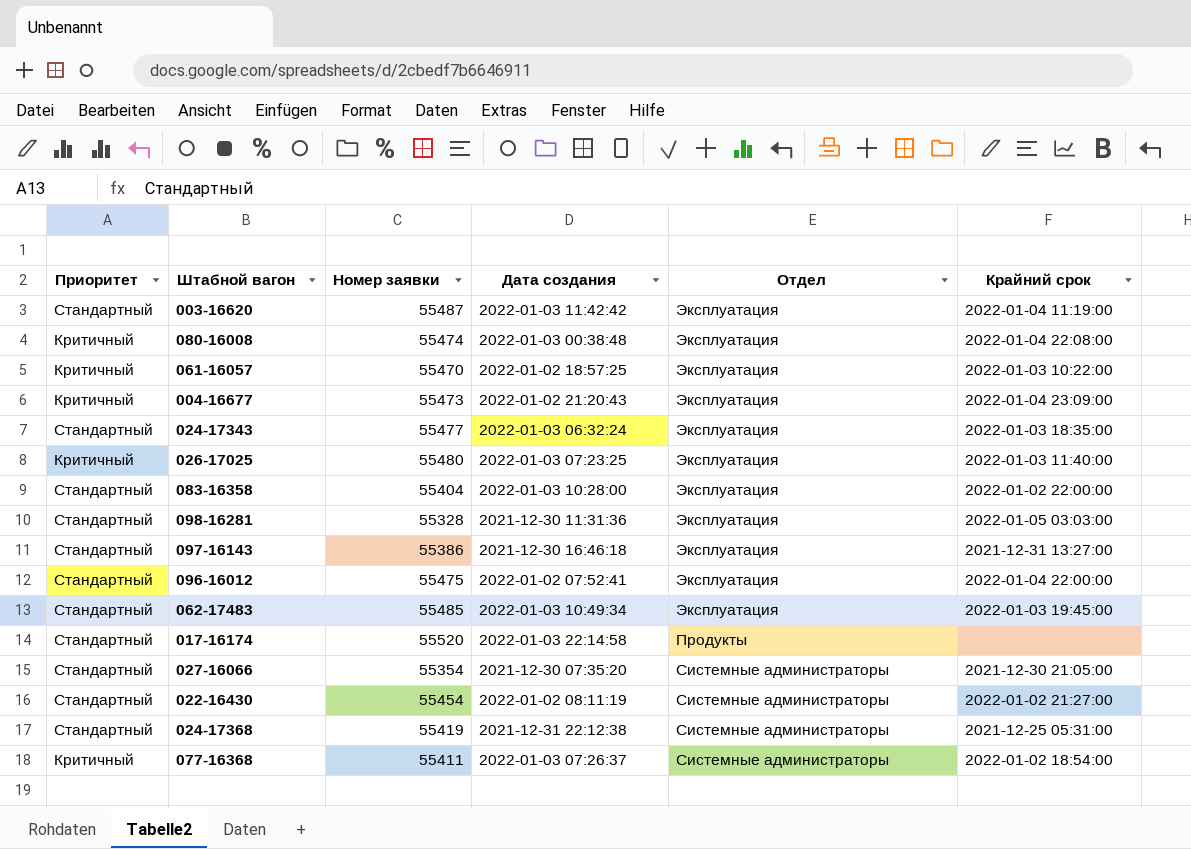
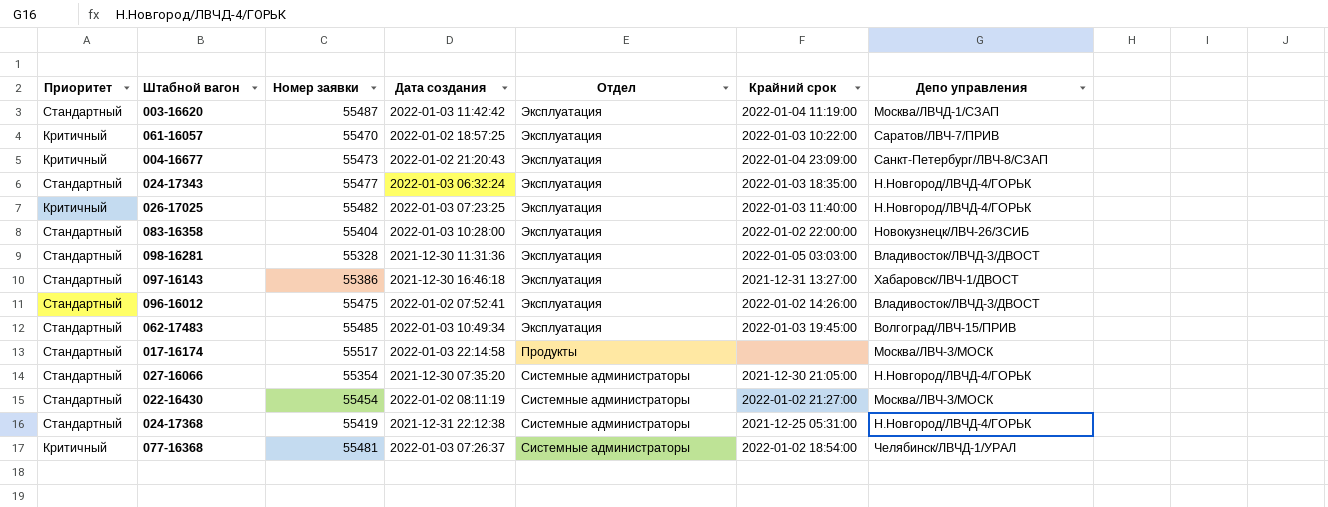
column Депо управления | position: none -> 7
row 080-16008: Критичный | 55474 | 2022-01-03 00:38:48 | Эксплуатация | 2022-01-04 22:08:00 -> none
026-17025 | Номер заявки: 55480 -> 55482
096-16012 | Крайний срок: 2022-01-04 22:00:00 -> 2022-01-02 14:26:00
017-16174 | Номер заявки: 55520 -> 55517
077-16368 | Номер заявки: 55411 -> 55481

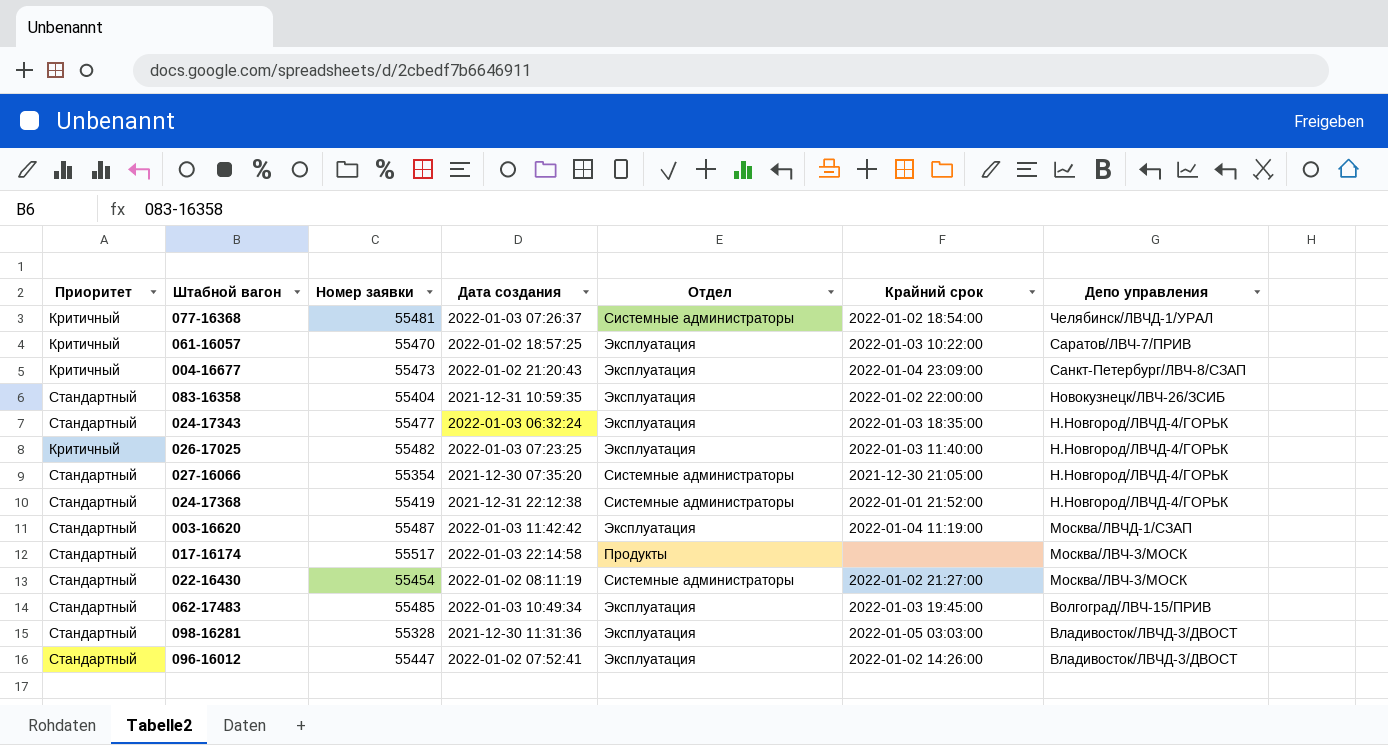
row order: none -> Депо управления descending
row 097-16143: Стандартный | 55386 | 2021-12-30 16:46:18 | Эксплуатация | 2021-12-31 13:27:00 | Хабаровск/ЛВЧ-1/ДВОСТ -> none
083-16358 | Дата создания: 2022-01-03 10:28:00 -> 2021-12-31 10:59:35
024-17368 | Крайний срок: 2021-12-25 05:31:00 -> 2022-01-01 21:52:00
096-16012 | Номер заявки: 55475 -> 55447

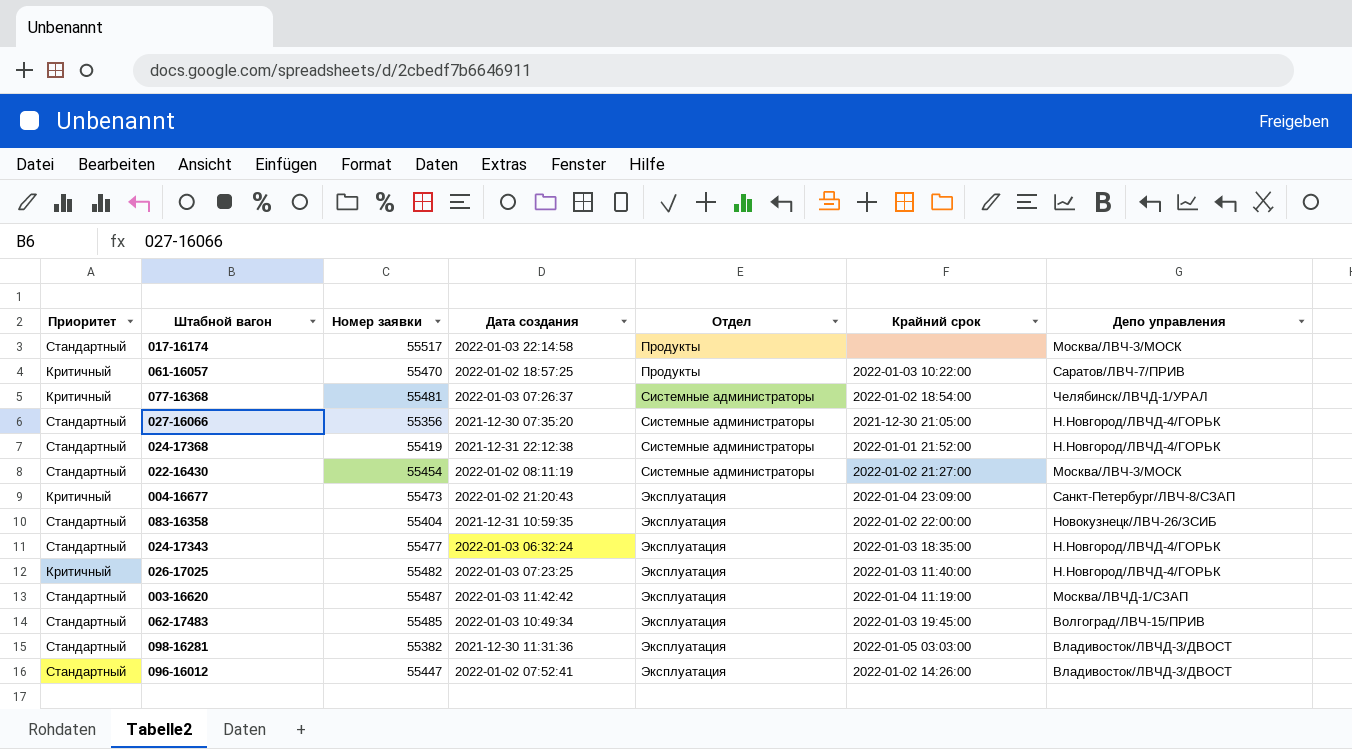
row order: Депо управления descending -> Отдел ascending
061-16057 | Отдел: Эксплуатация -> Продукты
027-16066 | Номер заявки: 55354 -> 55356
098-16281 | Номер заявки: 55328 -> 55382

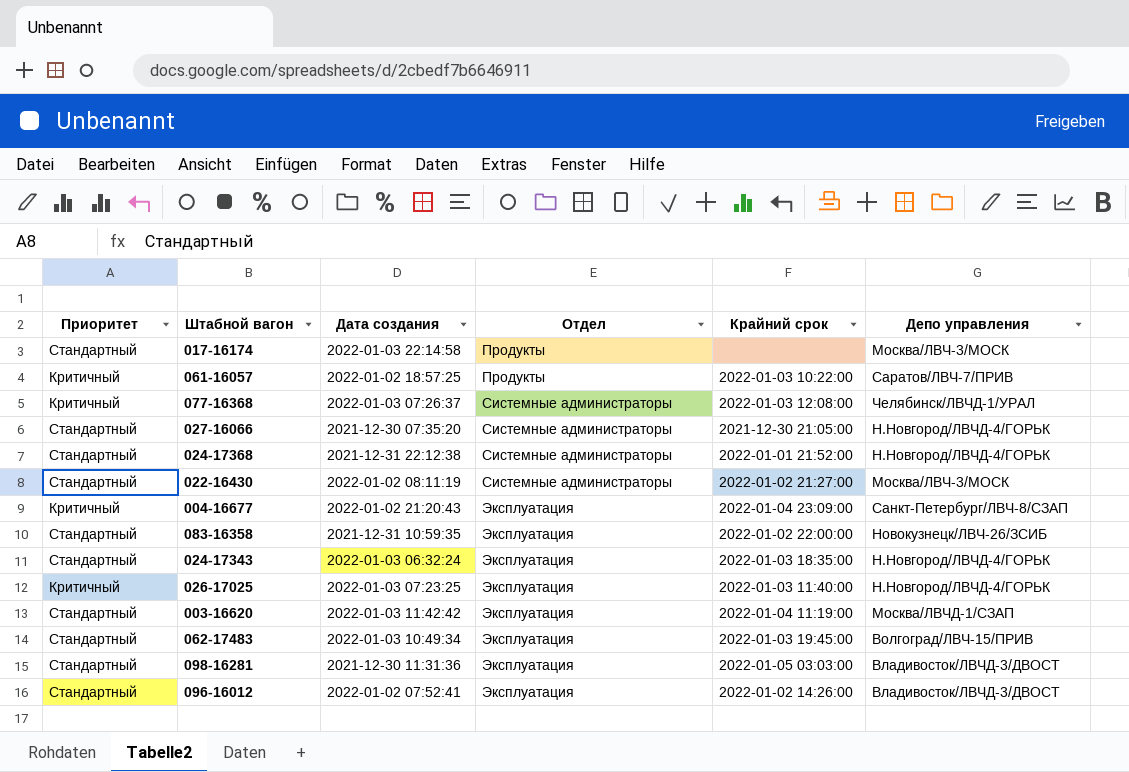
column Номер заявки | position: 3 -> none
077-16368 | Крайний срок: 2022-01-02 18:54:00 -> 2022-01-03 12:08:00

